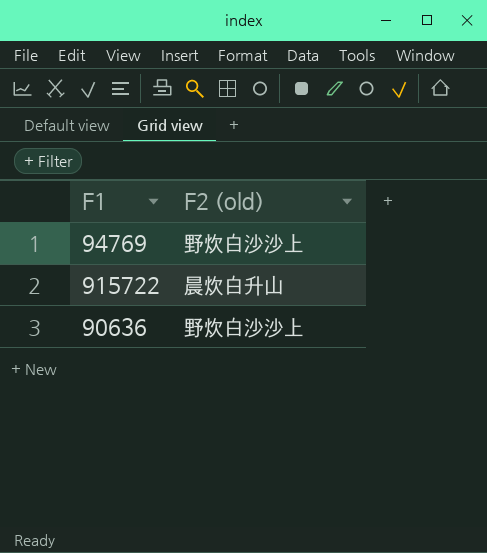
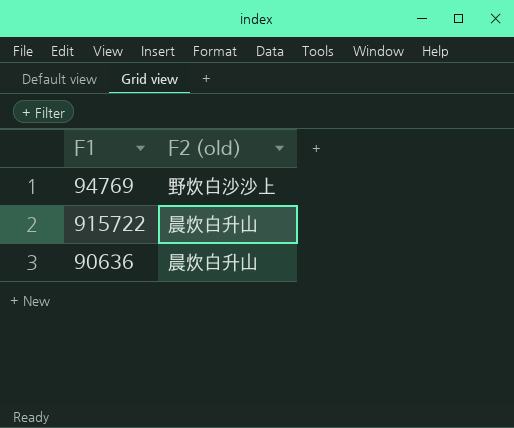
90636 | F2 (old): 野炊白沙沙上 -> 晨炊白升山

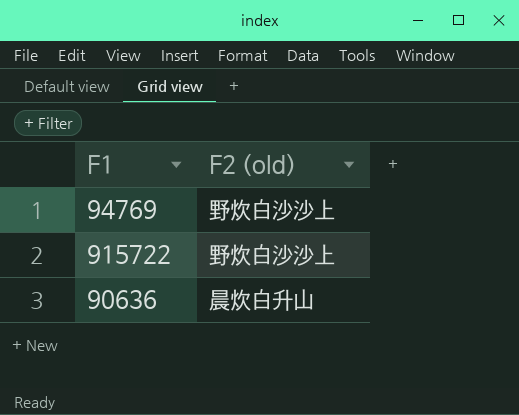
915722 | F2 (old): 晨炊白升山 -> 野炊白沙沙上

